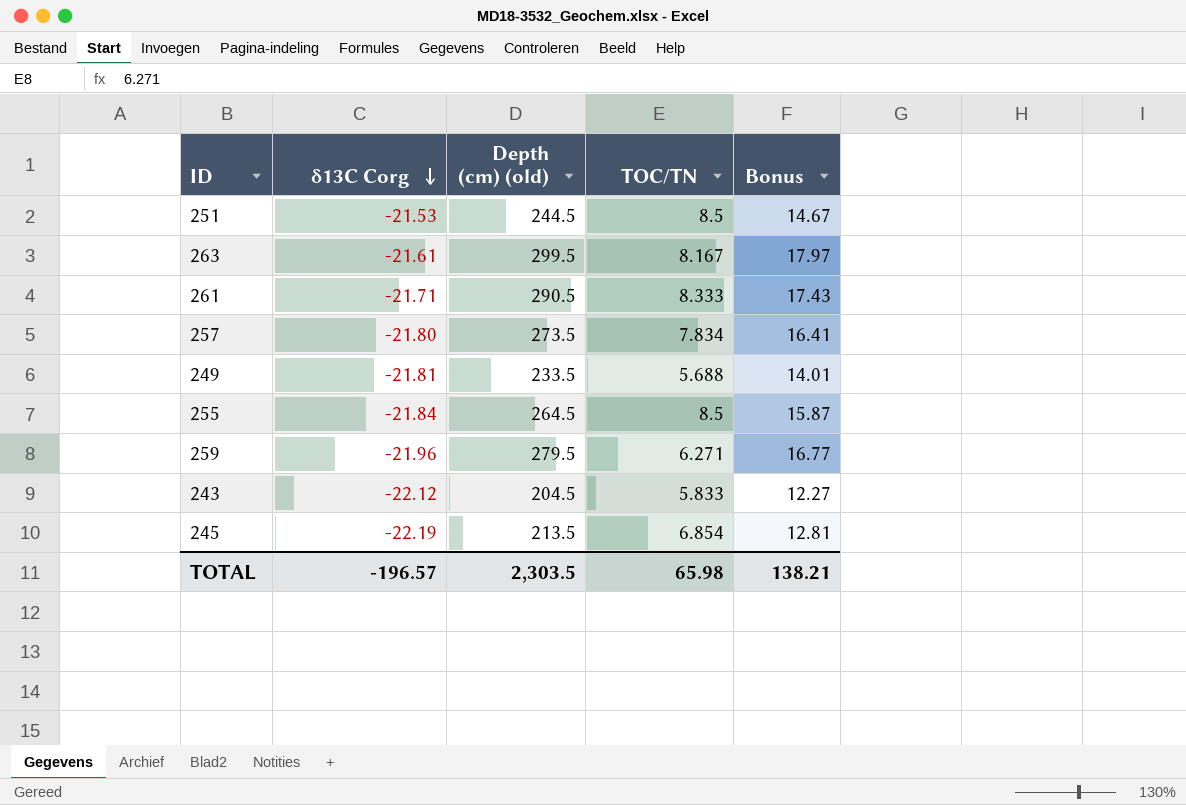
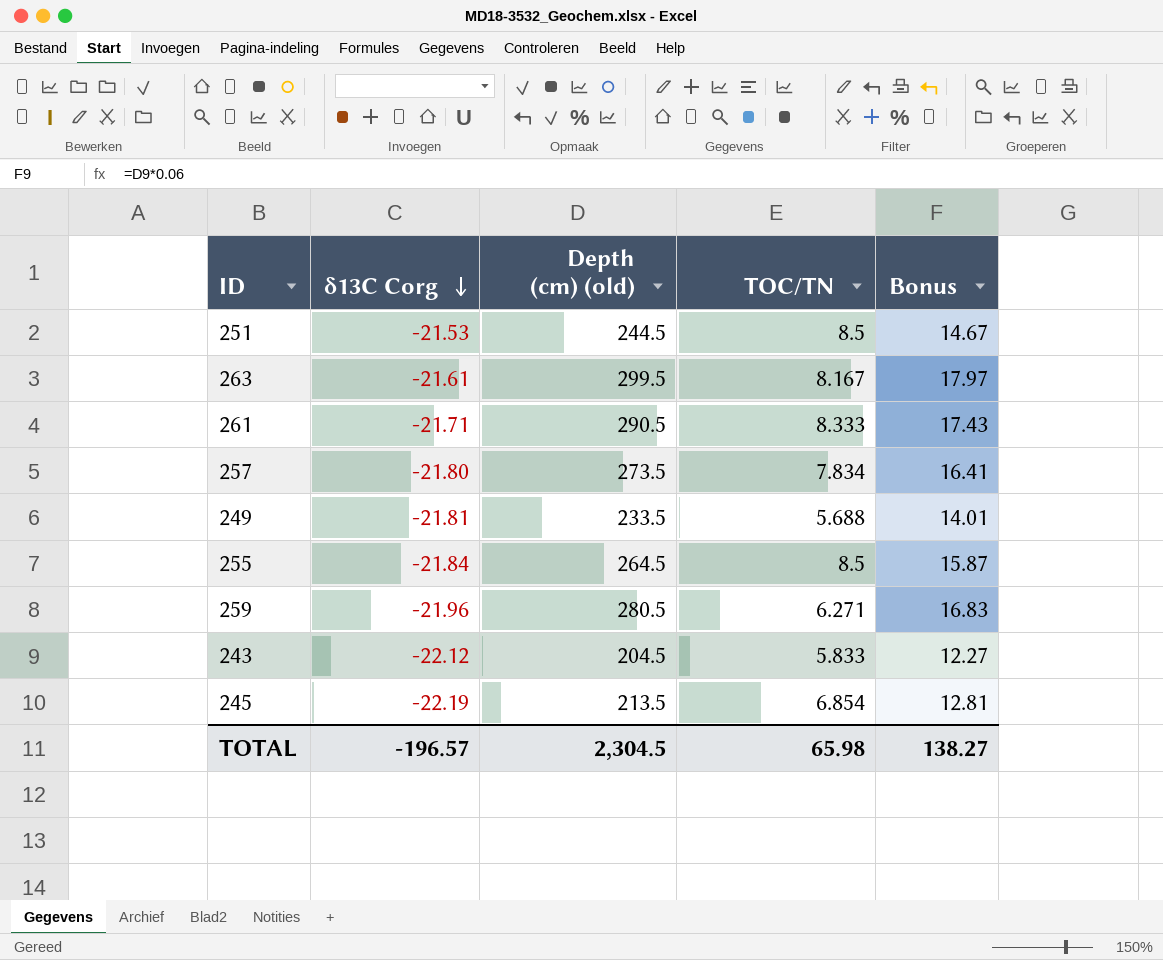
259 | Depth (cm) (old): 279.5 -> 280.5
259 | Bonus: 16.77 -> 16.83
TOTAL | Depth (cm) (old): 2,303.5 -> 2,304.5
TOTAL | Bonus: 138.21 -> 138.27

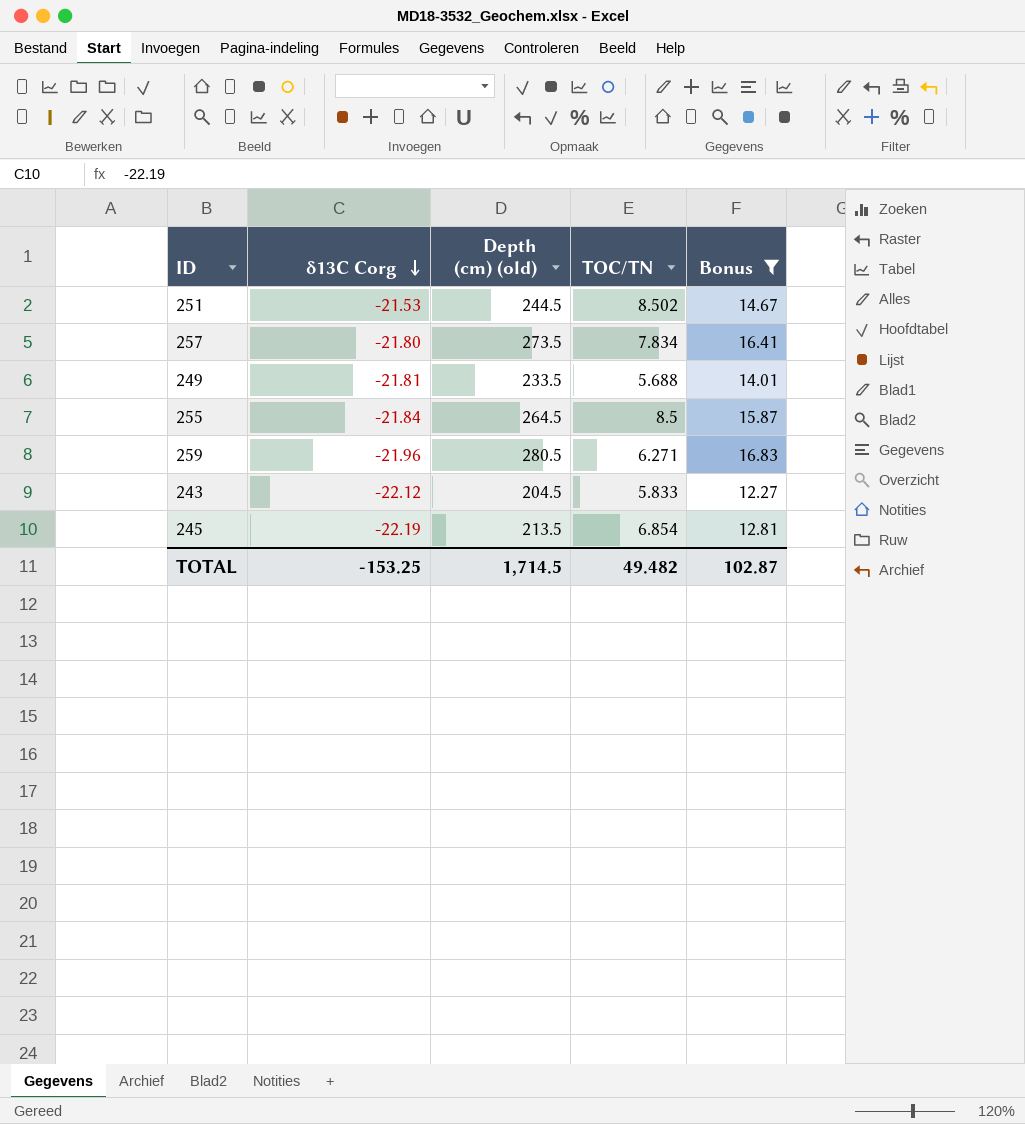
filter: none -> Bonus <= 16.83
251 | TOC/TN: 8.5 -> 8.502
TOTAL | δ13C Corg: -196.57 -> -153.25
TOTAL | Depth (cm) (old): 2,304.5 -> 1,714.5
TOTAL | TOC/TN: 65.98 -> 49.482
TOTAL | Bonus: 138.27 -> 102.87

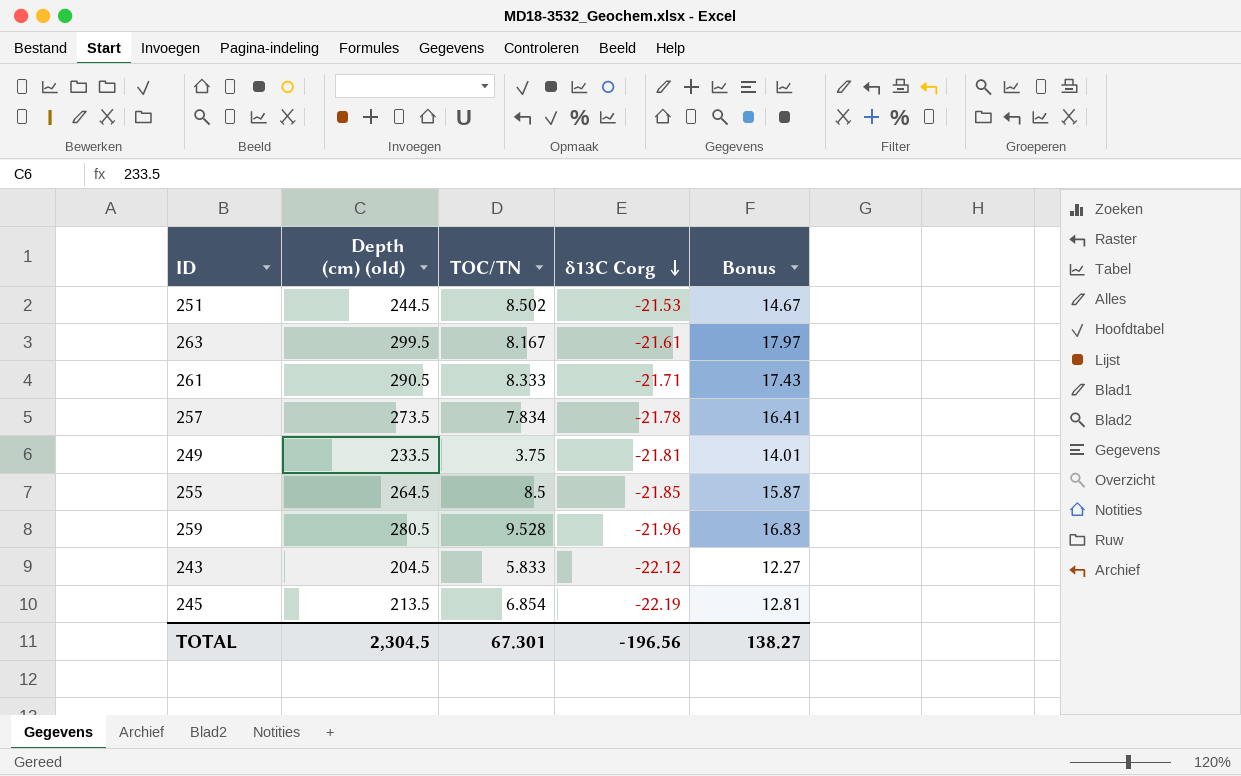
filter: Bonus <= 16.83 -> none
column δ13C Corg | position: 2 -> 4
257 | δ13C Corg: -21.80 -> -21.78
249 | TOC/TN: 5.688 -> 3.75
255 | δ13C Corg: -21.84 -> -21.85
259 | TOC/TN: 6.271 -> 9.528
TOTAL | Depth (cm) (old): 1,714.5 -> 2,304.5
TOTAL | TOC/TN: 49.482 -> 67.301
TOTAL | δ13C Corg: -153.25 -> -196.56
TOTAL | Bonus: 102.87 -> 138.27

